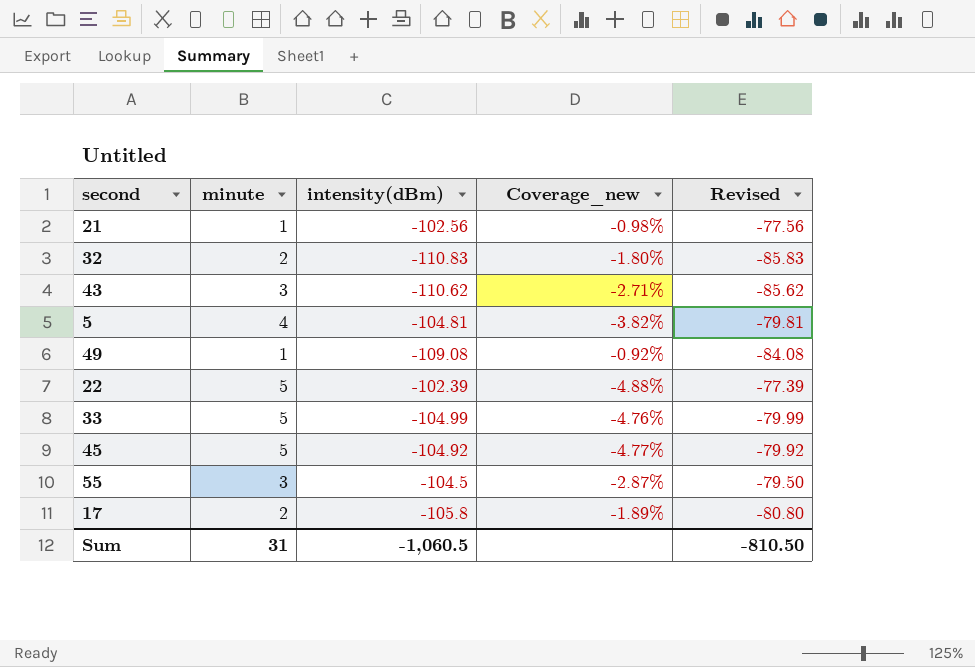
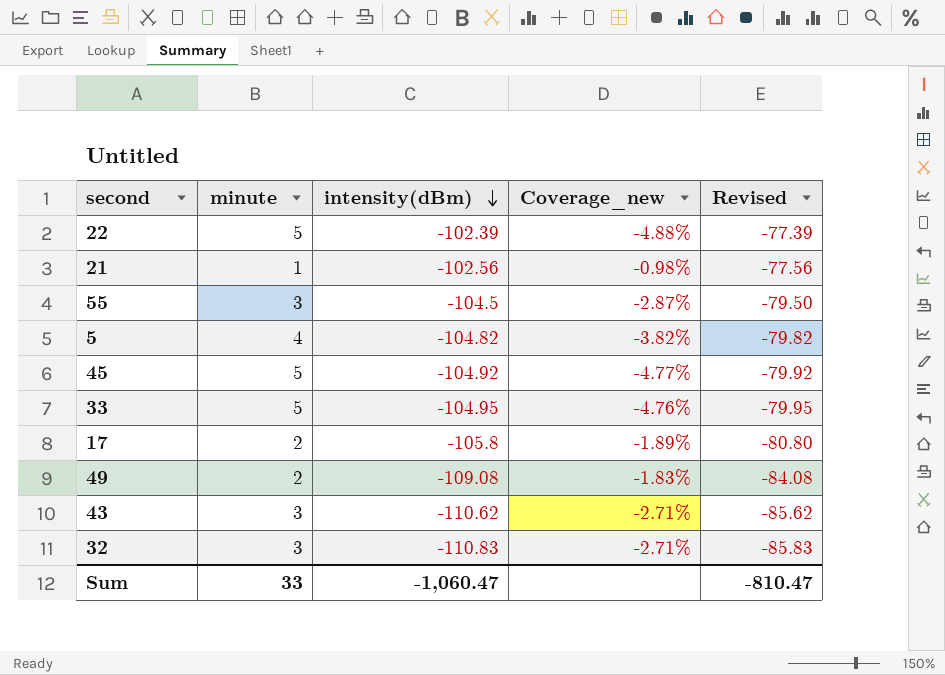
row order: none -> intensity(dBm) descending
5 | intensity(dBm): -104.81 -> -104.82
5 | Revised: -79.81 -> -79.82
33 | intensity(dBm): -104.99 -> -104.95
33 | Revised: -79.99 -> -79.95
49 | minute: 1 -> 2
49 | Coverage_new: -0.92% -> -1.83%
32 | minute: 2 -> 3
32 | Coverage_new: -1.80% -> -2.71%
Sum | minute: 31 -> 33
Sum | intensity(dBm): -1,060.5 -> -1,060.47
Sum | Revised: -810.50 -> -810.47

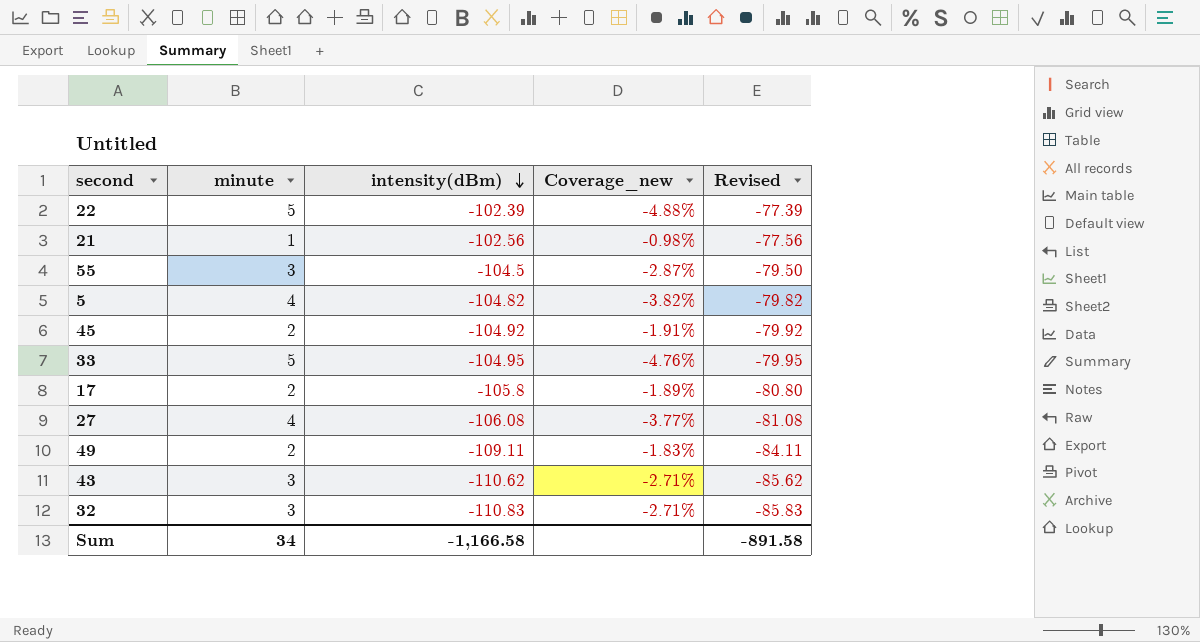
45 | minute: 5 -> 2
45 | Coverage_new: -4.77% -> -1.91%
row 27: none -> 4 | -106.08 | -3.77% | -81.08
49 | intensity(dBm): -109.08 -> -109.11
49 | Revised: -84.08 -> -84.11
Sum | minute: 33 -> 34
Sum | intensity(dBm): -1,060.47 -> -1,166.58
Sum | Revised: -810.47 -> -891.58

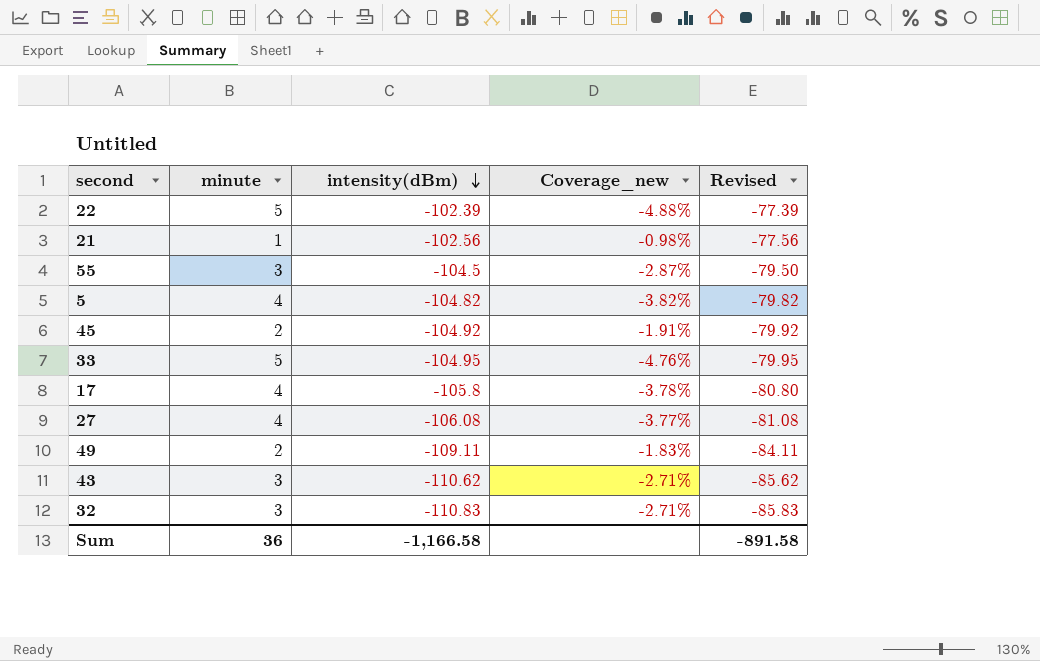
17 | minute: 2 -> 4
17 | Coverage_new: -1.89% -> -3.78%
Sum | minute: 34 -> 36

